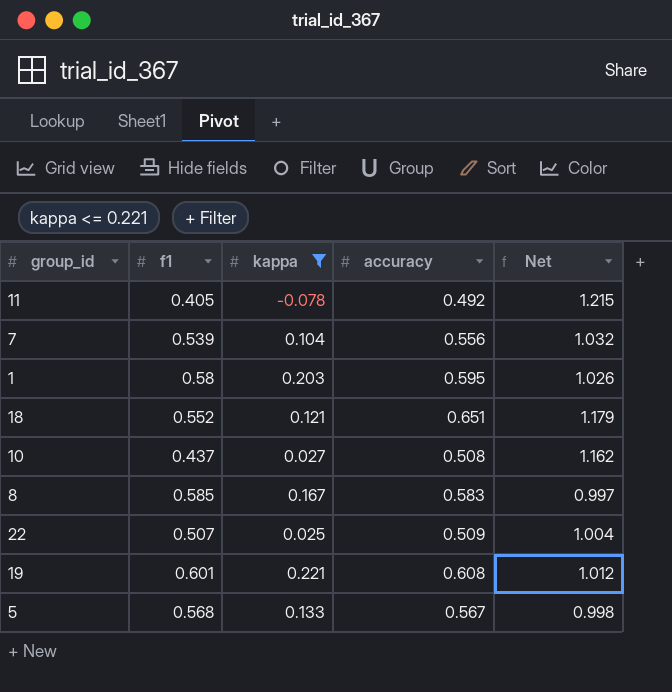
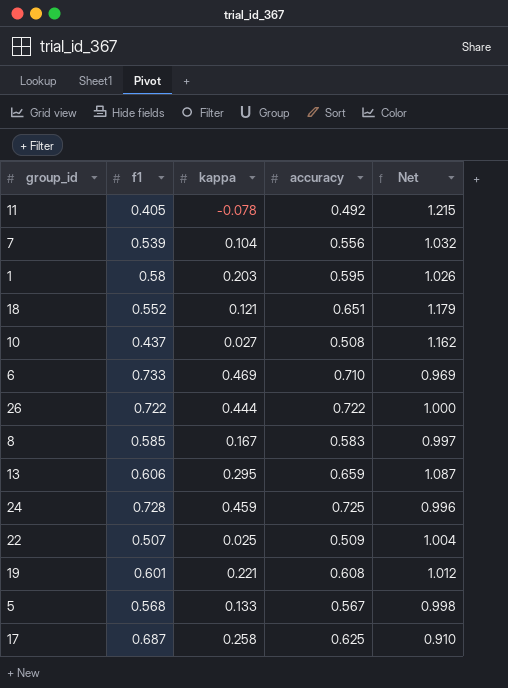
filter: kappa <= 0.221 -> none

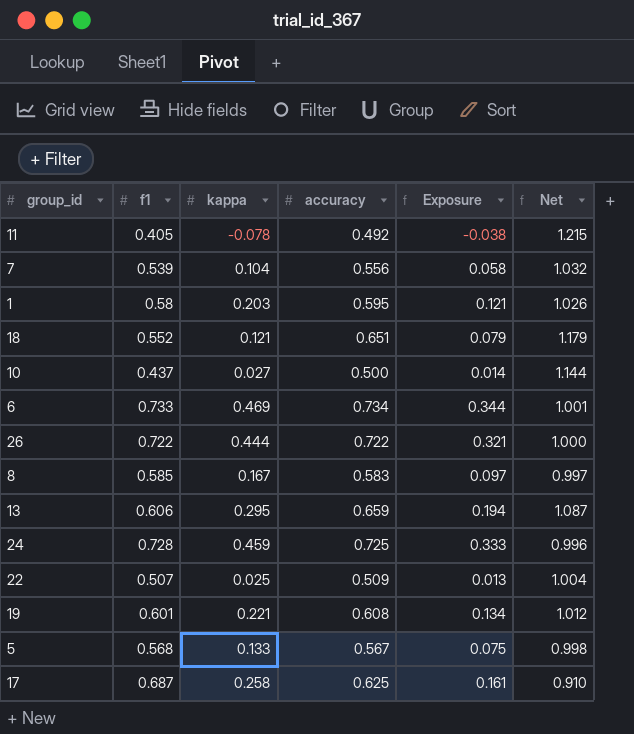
column Exposure | formula: none -> [kappa] * [accuracy]
10 | accuracy: 0.508 -> 0.500
10 | Net: 1.162 -> 1.144
6 | accuracy: 0.710 -> 0.734
6 | Net: 0.969 -> 1.001

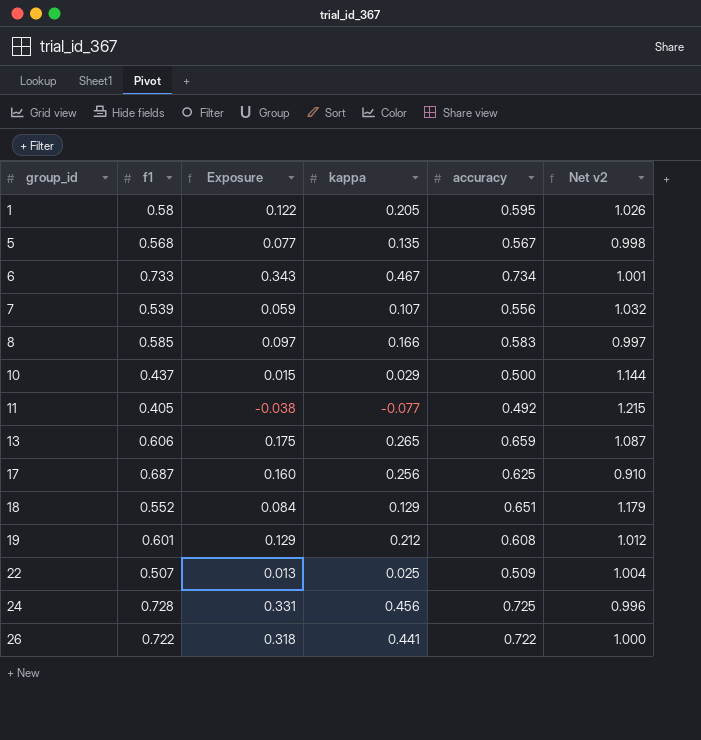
row order: none -> group_id ascending
column Exposure | position: 5 -> 3
column name: Net -> Net v2
1 | Exposure: 0.121 -> 0.122
1 | kappa: 0.203 -> 0.205
5 | Exposure: 0.075 -> 0.077
5 | kappa: 0.133 -> 0.135
6 | Exposure: 0.344 -> 0.343
6 | kappa: 0.469 -> 0.467
7 | Exposure: 0.058 -> 0.059
7 | kappa: 0.104 -> 0.107
8 | kappa: 0.167 -> 0.166
10 | Exposure: 0.014 -> 0.015
10 | kappa: 0.027 -> 0.029
11 | kappa: -0.078 -> -0.077
13 | Exposure: 0.194 -> 0.175
13 | kappa: 0.295 -> 0.265
17 | Exposure: 0.161 -> 0.160
17 | kappa: 0.258 -> 0.256
18 | Exposure: 0.079 -> 0.084
18 | kappa: 0.121 -> 0.129
19 | Exposure: 0.134 -> 0.129
19 | kappa: 0.221 -> 0.212
24 | Exposure: 0.333 -> 0.331
24 | kappa: 0.459 -> 0.456
26 | Exposure: 0.321 -> 0.318
26 | kappa: 0.444 -> 0.441

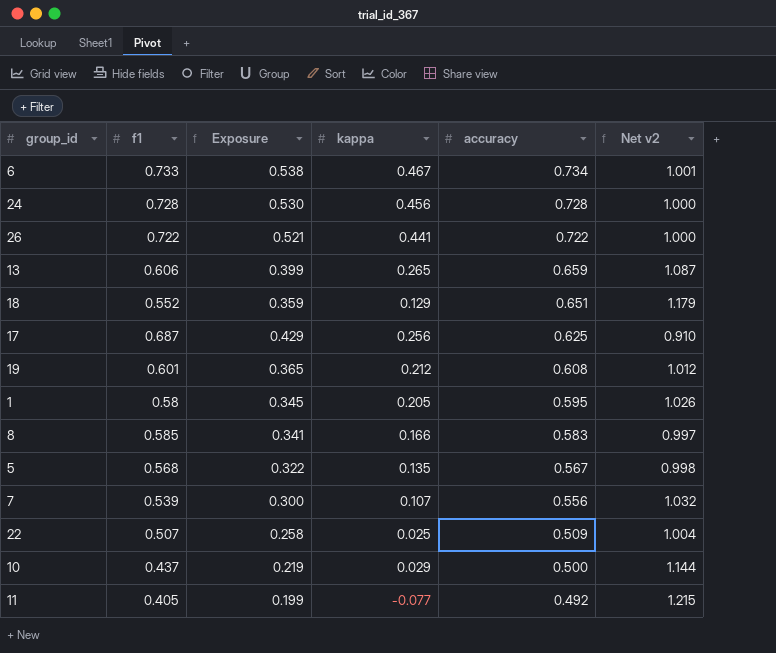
row order: group_id ascending -> accuracy descending
column Exposure | formula: [kappa] * [accuracy] -> [f1] * [accuracy]
24 | accuracy: 0.725 -> 0.728
24 | Net v2: 0.996 -> 1.000

